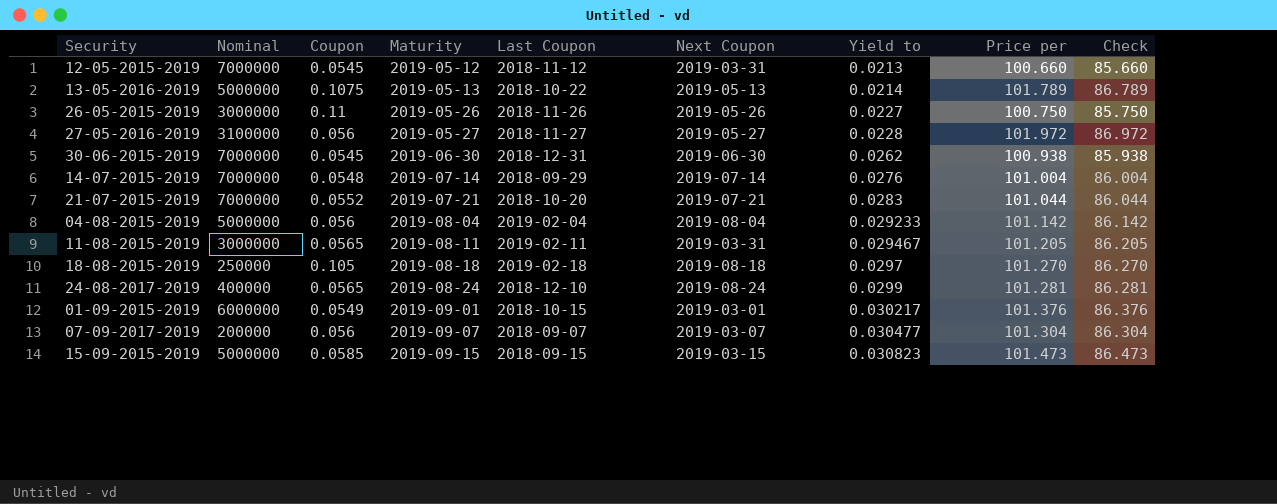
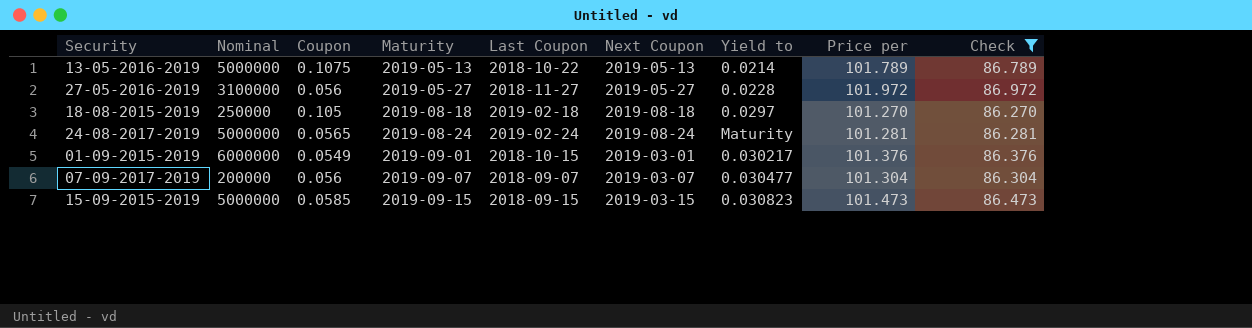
filter: none -> Check >= 86.270
24-08-2017-2019 | Nominal: 400000 -> 5000000
24-08-2017-2019 | Last Coupon: 2018-12-10 -> 2019-02-24
24-08-2017-2019 | Yield to: 0.0299 -> Maturity

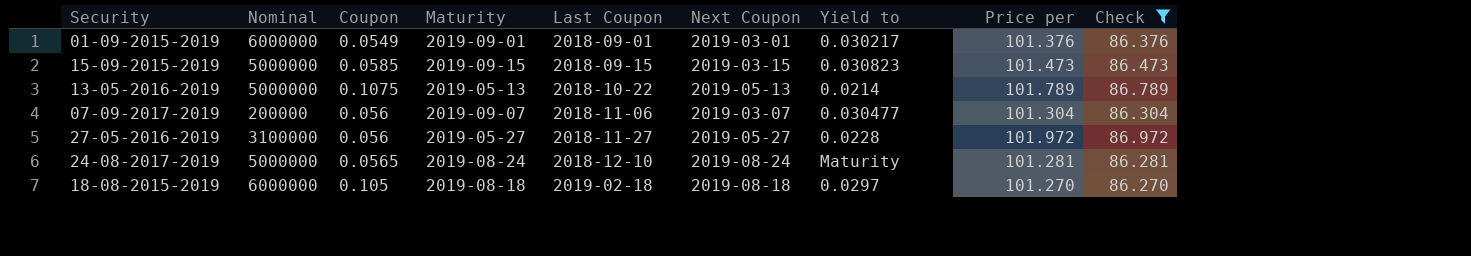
row order: Maturity ascending -> Last Coupon ascending
01-09-2015-2019 | Last Coupon: 2018-10-15 -> 2018-09-01
07-09-2017-2019 | Last Coupon: 2018-09-07 -> 2018-11-06
24-08-2017-2019 | Last Coupon: 2019-02-24 -> 2018-12-10
18-08-2015-2019 | Nominal: 250000 -> 6000000

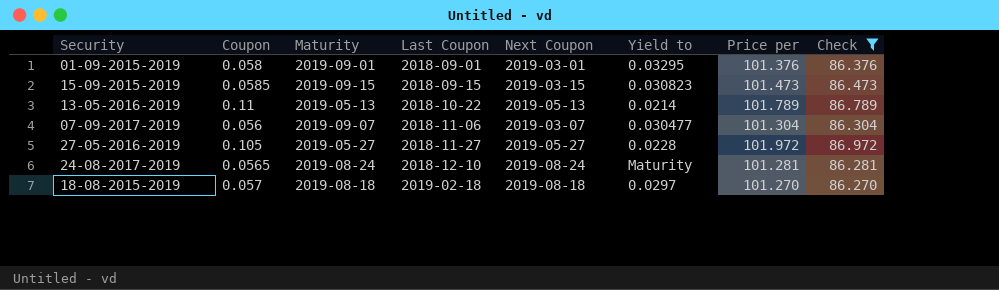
column Nominal | position: 2 -> none
01-09-2015-2019 | Coupon: 0.0549 -> 0.058
01-09-2015-2019 | Yield to: 0.030217 -> 0.03295
13-05-2016-2019 | Coupon: 0.1075 -> 0.11
27-05-2016-2019 | Coupon: 0.056 -> 0.105
18-08-2015-2019 | Coupon: 0.105 -> 0.057

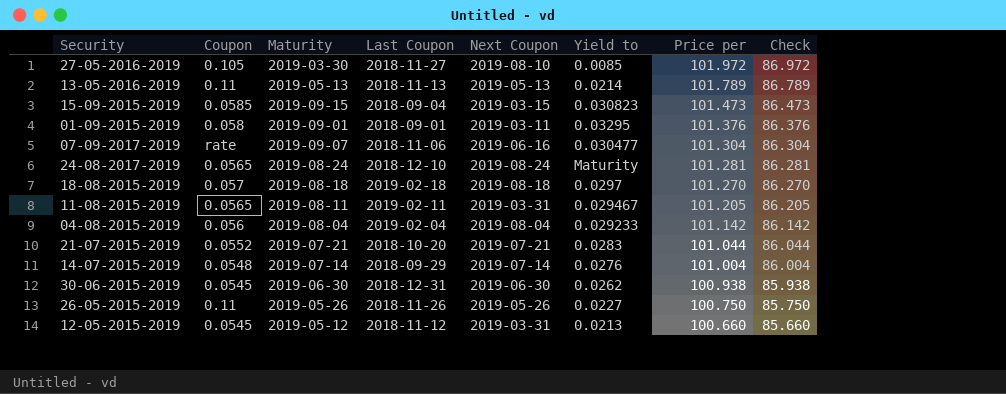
filter: Check >= 86.270 -> none
row order: Last Coupon ascending -> Price per descending
27-05-2016-2019 | Maturity: 2019-05-27 -> 2019-03-30
27-05-2016-2019 | Next Coupon: 2019-05-27 -> 2019-08-10
27-05-2016-2019 | Yield to: 0.0228 -> 0.0085
13-05-2016-2019 | Last Coupon: 2018-10-22 -> 2018-11-13
15-09-2015-2019 | Last Coupon: 2018-09-15 -> 2018-09-04
01-09-2015-2019 | Next Coupon: 2019-03-01 -> 2019-03-11
07-09-2017-2019 | Coupon: 0.056 -> rate
07-09-2017-2019 | Next Coupon: 2019-03-07 -> 2019-06-16

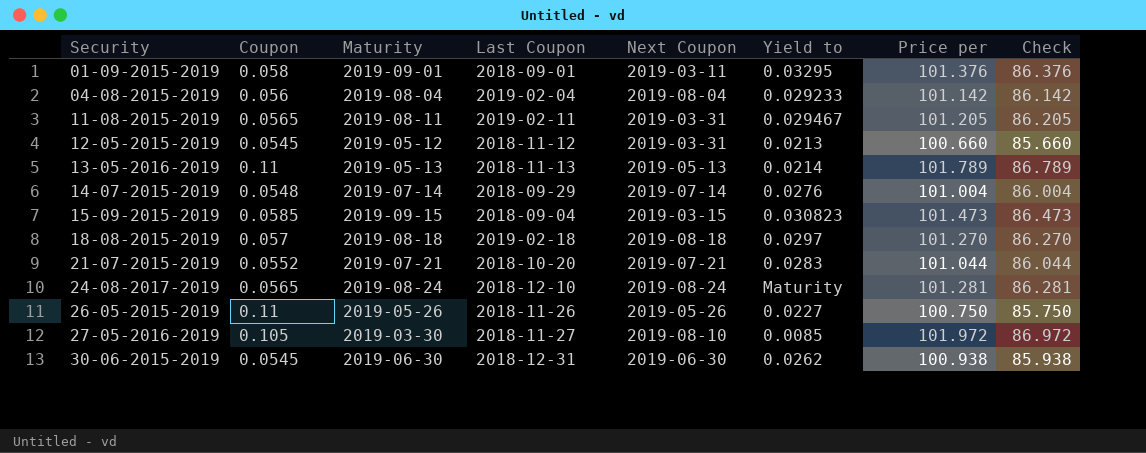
row order: Price per descending -> Security ascending
row 07-09-2017-2019: rate | 2019-09-07 | 2018-11-06 | 2019-06-16 | 0.030477 | 101.304 | 86.304 -> none

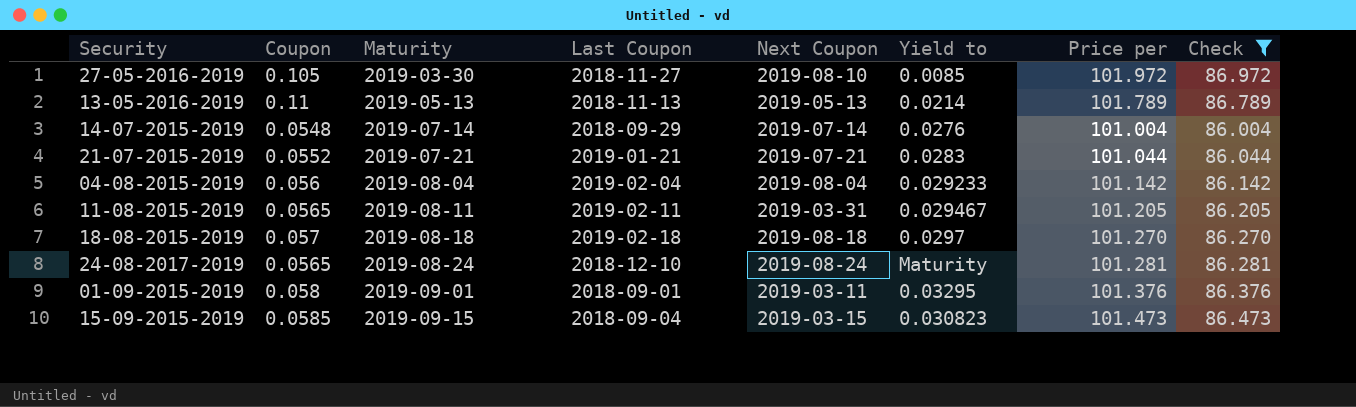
filter: none -> Check >= 86.004
row order: Security ascending -> Maturity ascending
21-07-2015-2019 | Last Coupon: 2018-10-20 -> 2019-01-21

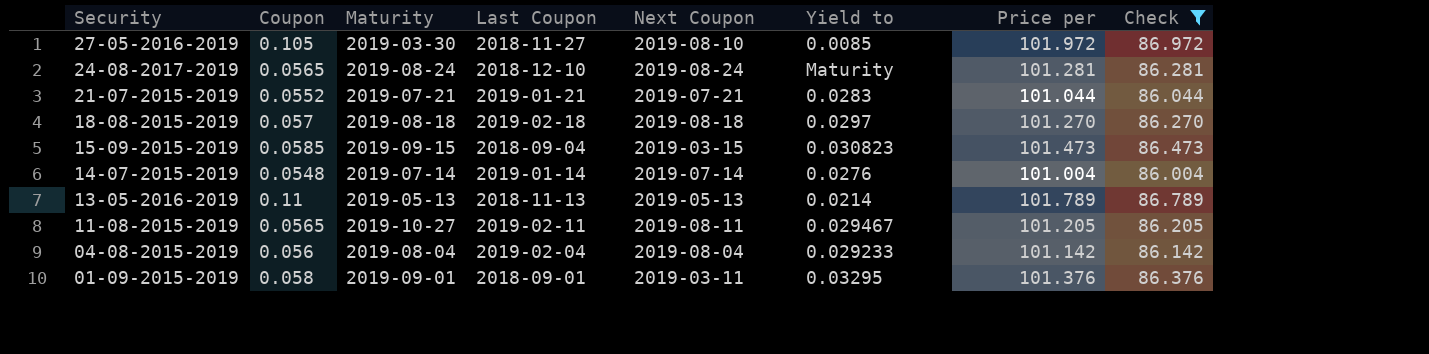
row order: Maturity ascending -> Security descending
14-07-2015-2019 | Last Coupon: 2018-09-29 -> 2019-01-14
11-08-2015-2019 | Maturity: 2019-08-11 -> 2019-10-27
11-08-2015-2019 | Next Coupon: 2019-03-31 -> 2019-08-11

